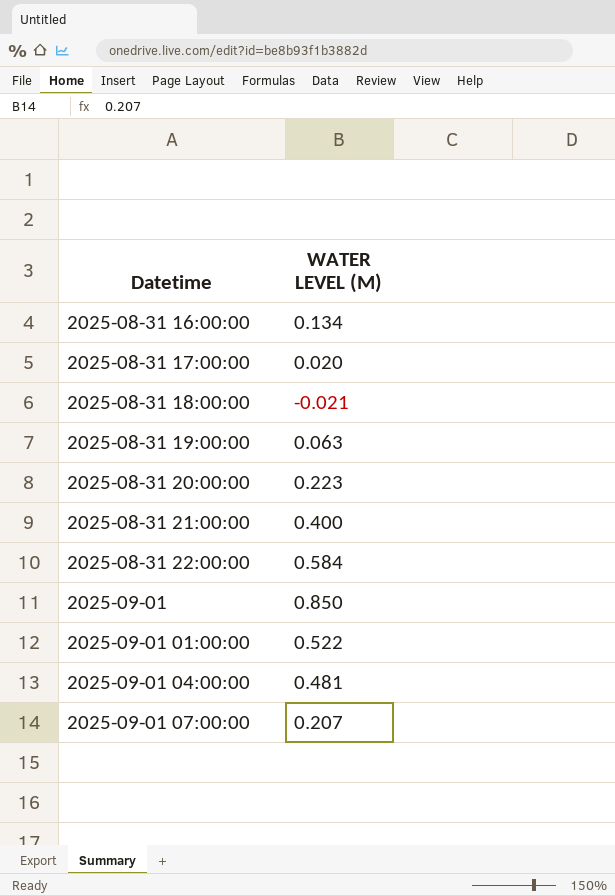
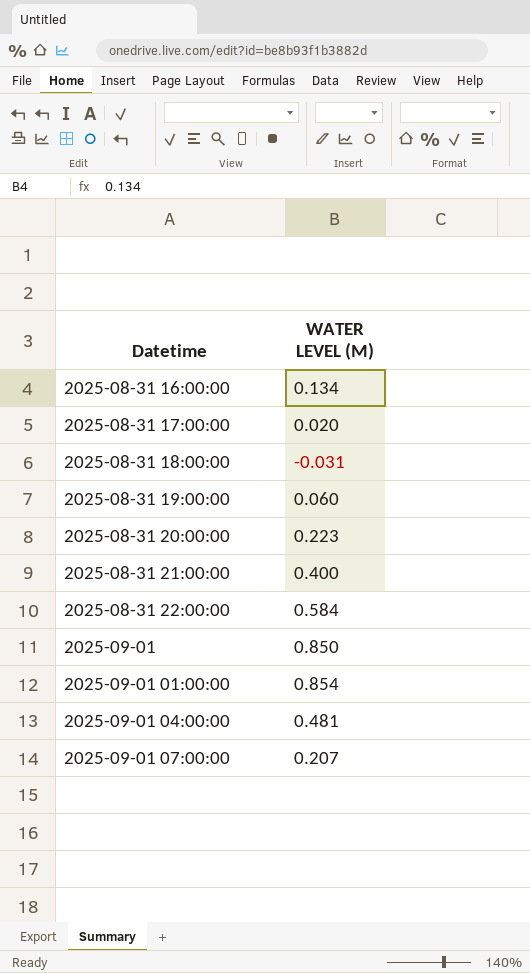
2025-08-31 18:00:00 | WATER LEVEL (M): -0.021 -> -0.031
2025-08-31 19:00:00 | WATER LEVEL (M): 0.063 -> 0.060
2025-09-01 01:00:00 | WATER LEVEL (M): 0.522 -> 0.854

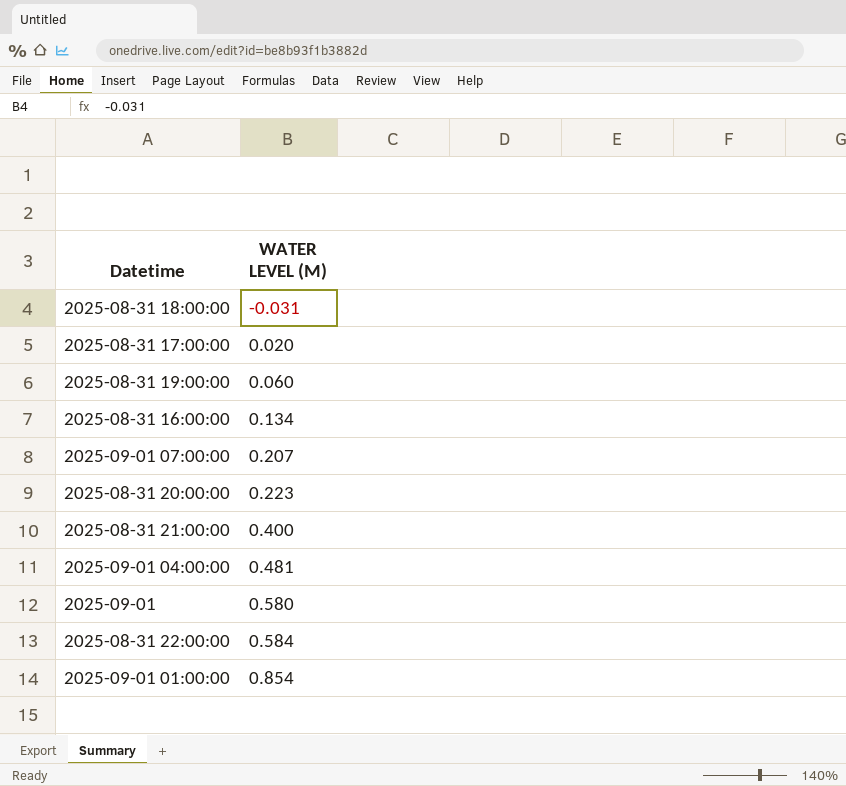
row order: Datetime ascending -> WATER LEVEL (M) ascending
2025-09-01 | WATER LEVEL (M): 0.850 -> 0.580

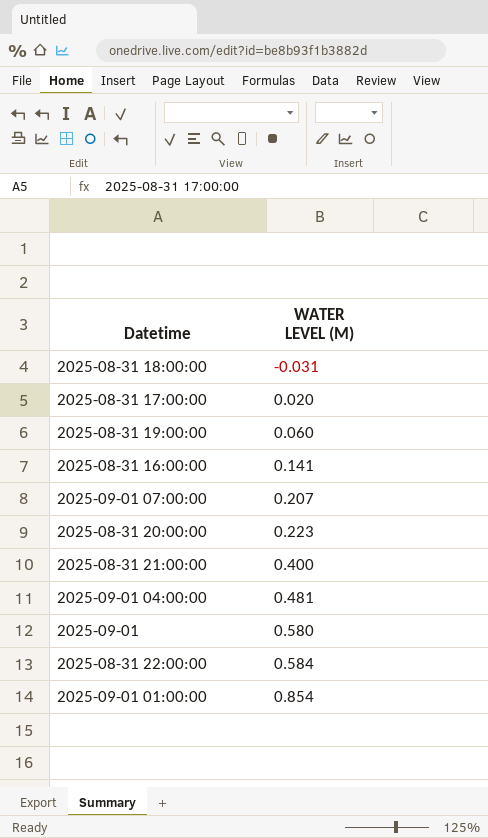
2025-08-31 16:00:00 | WATER LEVEL (M): 0.134 -> 0.141

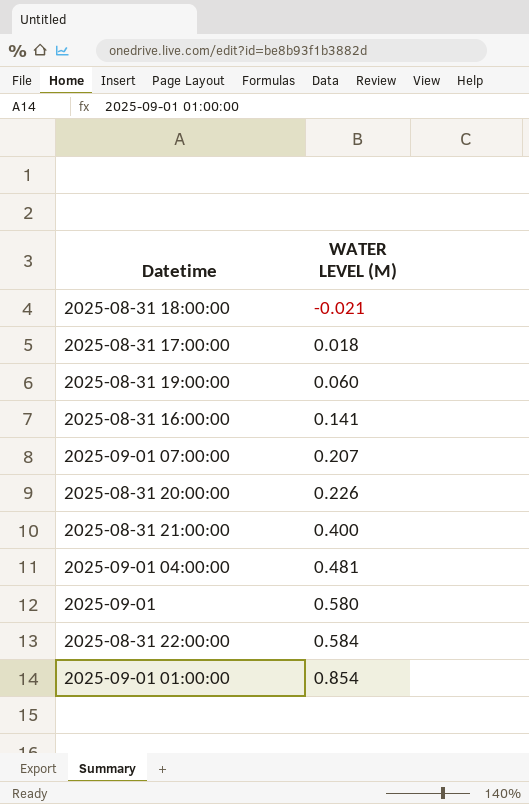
2025-08-31 18:00:00 | WATER LEVEL (M): -0.031 -> -0.021
2025-08-31 17:00:00 | WATER LEVEL (M): 0.020 -> 0.018
2025-08-31 20:00:00 | WATER LEVEL (M): 0.223 -> 0.226

